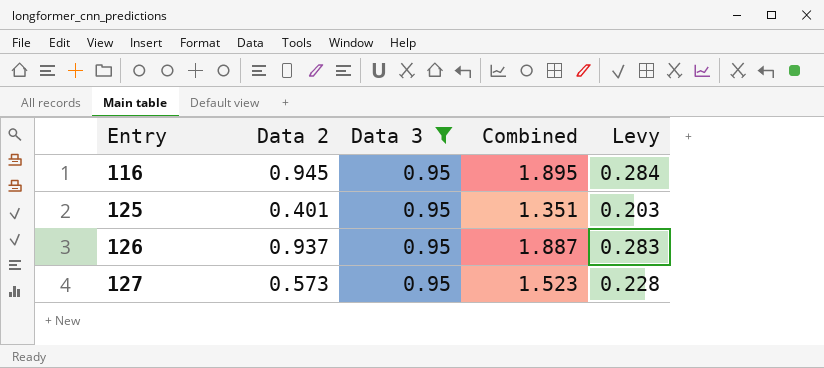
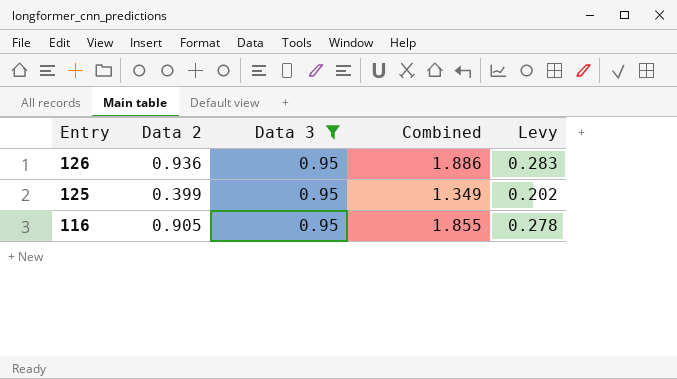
row order: Entry ascending -> Entry descending
row 127: 0.573 | 0.95 | 1.523 | 0.228 -> none
126 | Data 2: 0.937 -> 0.936
126 | Combined: 1.887 -> 1.886
125 | Data 2: 0.401 -> 0.399
125 | Combined: 1.351 -> 1.349
125 | Levy: 0.203 -> 0.202
116 | Data 2: 0.945 -> 0.905
116 | Combined: 1.895 -> 1.855
116 | Levy: 0.284 -> 0.278

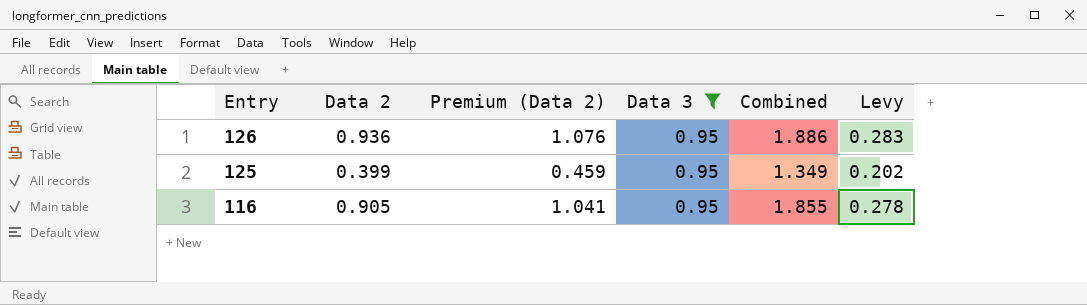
column Premium (Data 2) | formula: none -> [Data 2] * 1.15

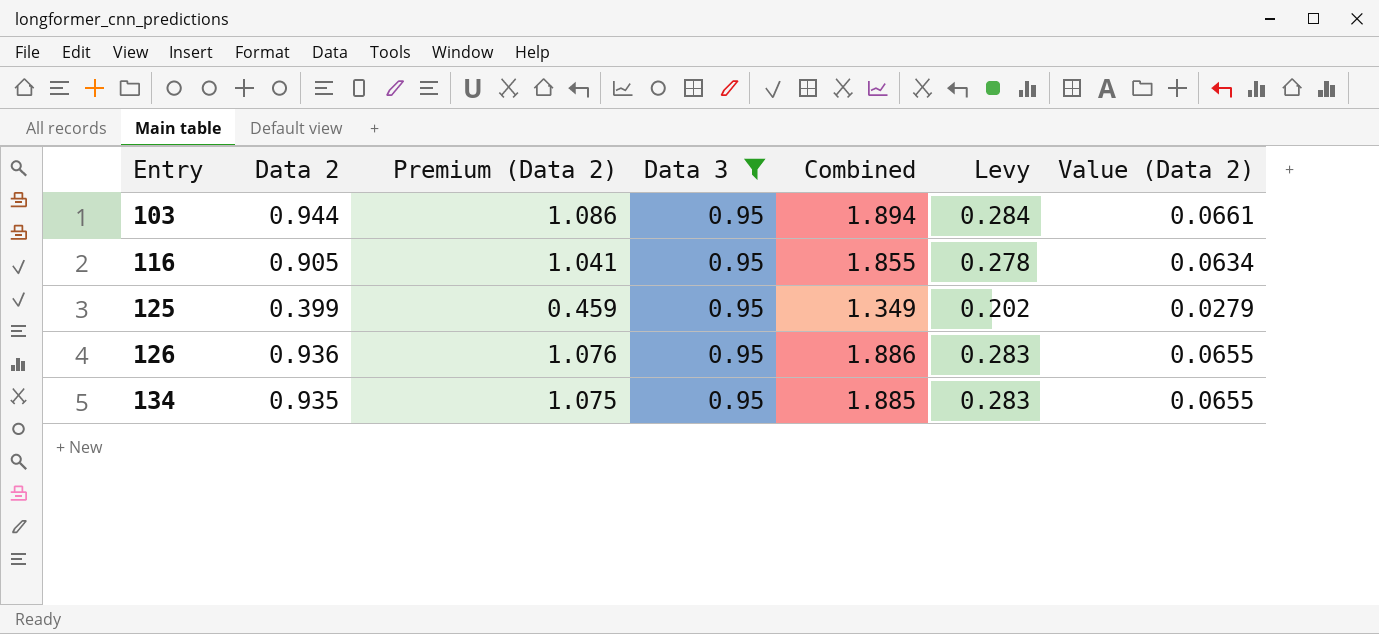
row order: Entry descending -> Entry ascending
column Value (Data 2) | formula: none -> [Data 2] * 0.07
row 103: none -> 0.944 | 1.086 | 0.95 | 1.894 | 0.284 | 0.0661
row 134: none -> 0.935 | 1.075 | 0.95 | 1.885 | 0.283 | 0.0655

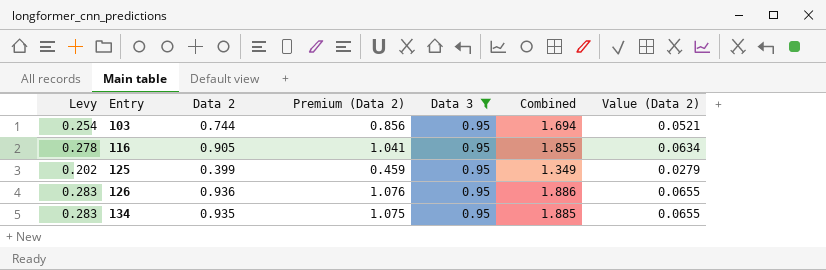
column Levy | position: 6 -> 1
103 | Levy: 0.284 -> 0.254
103 | Data 2: 0.944 -> 0.744
103 | Premium (Data 2): 1.086 -> 0.856
103 | Combined: 1.894 -> 1.694
103 | Value (Data 2): 0.0661 -> 0.0521

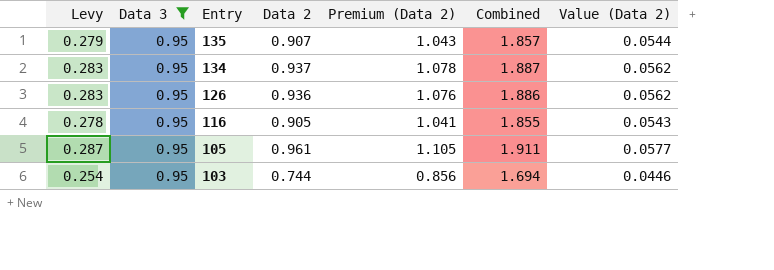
row order: Entry ascending -> Entry descending
column Data 3 | position: 5 -> 2
column Value (Data 2) | formula: [Data 2] * 0.07 -> [Data 2] * 0.06
row 125: 0.202 | 0.399 | 0.459 | 0.95 | 1.349 | 0.0279 -> none
row 135: none -> 0.279 | 0.95 | 0.907 | 1.043 | 1.857 | 0.0544
134 | Data 2: 0.935 -> 0.937
134 | Premium (Data 2): 1.075 -> 1.078
134 | Combined: 1.885 -> 1.887
row 105: none -> 0.287 | 0.95 | 0.961 | 1.105 | 1.911 | 0.0577

